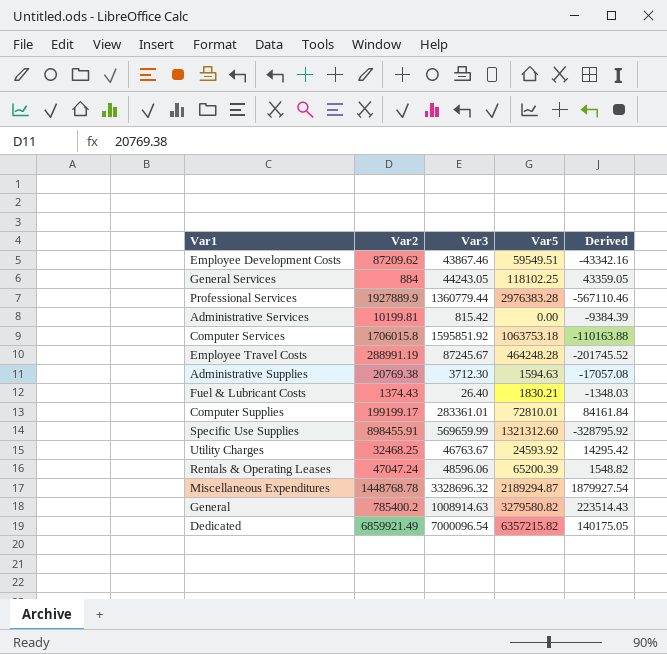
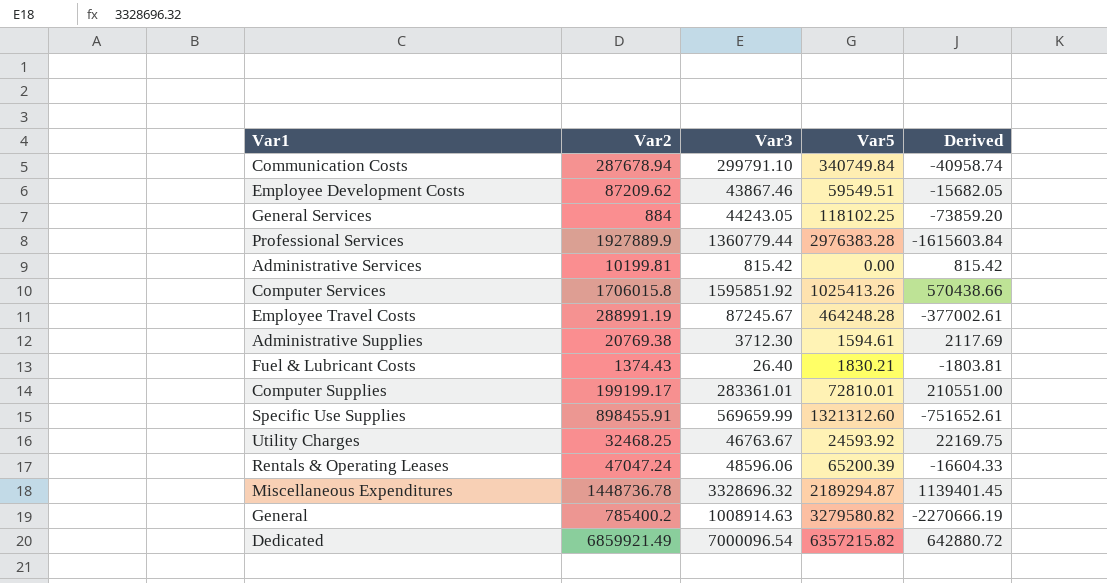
column Derived | formula: [Var3] - [Var2] -> [Var3] - [Var5]
row Communication Costs: none -> 287678.94 | 299791.10 | 340749.84 | -40958.74
Computer Services | Var5: 1063753.18 -> 1025413.26
Administrative Supplies | Var5: 1594.63 -> 1594.61
Miscellaneous Expenditures | Var2: 1448768.78 -> 1448736.78

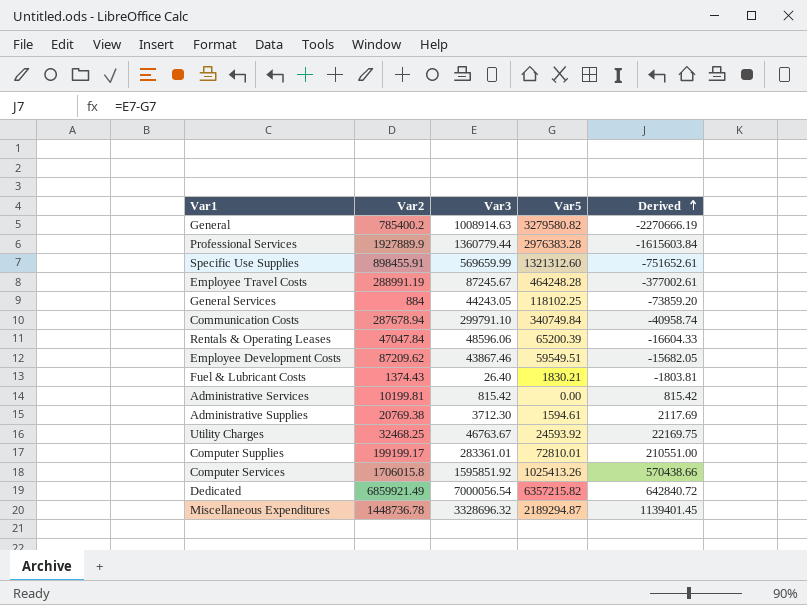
row order: none -> Derived ascending
Rentals & Operating Leases | Var2: 47047.24 -> 47047.84
Dedicated | Var3: 7000096.54 -> 7000056.54
Dedicated | Derived: 642880.72 -> 642840.72

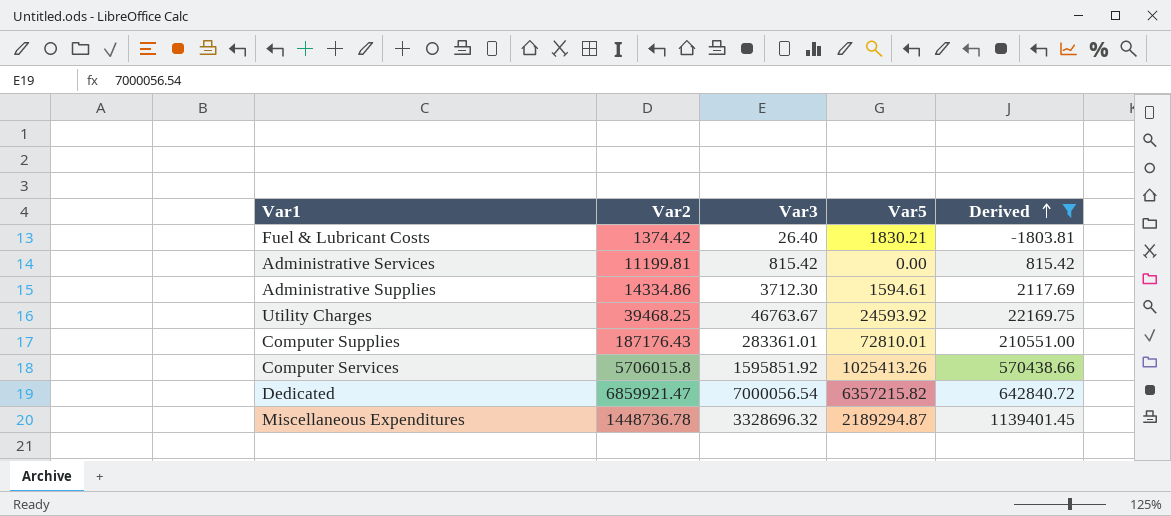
filter: none -> Derived >= -1803.81
Fuel & Lubricant Costs | Var2: 1374.43 -> 1374.42
Administrative Services | Var2: 10199.81 -> 11199.81
Administrative Supplies | Var2: 20769.38 -> 14334.86
Utility Charges | Var2: 32468.25 -> 39468.25
Computer Supplies | Var2: 199199.17 -> 187176.43
Computer Services | Var2: 1706015.8 -> 5706015.8
Dedicated | Var2: 6859921.49 -> 6859921.47

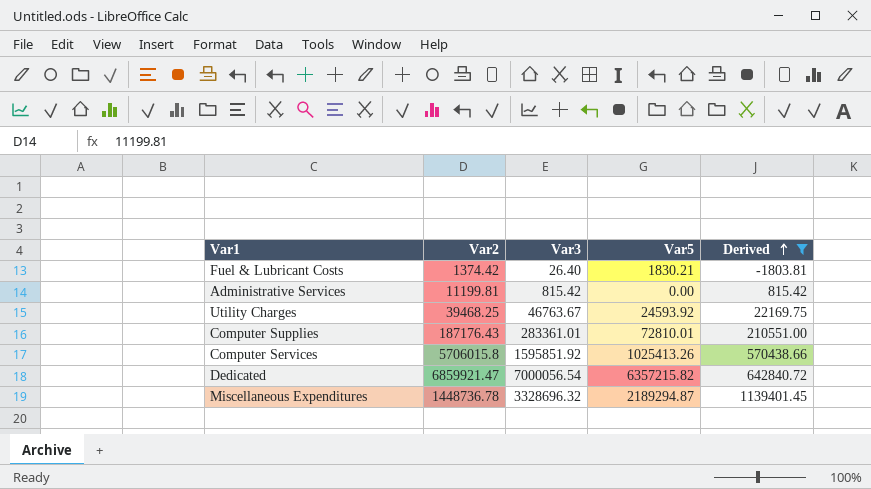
row Administrative Supplies: 14334.86 | 3712.30 | 1594.61 | 2117.69 -> none

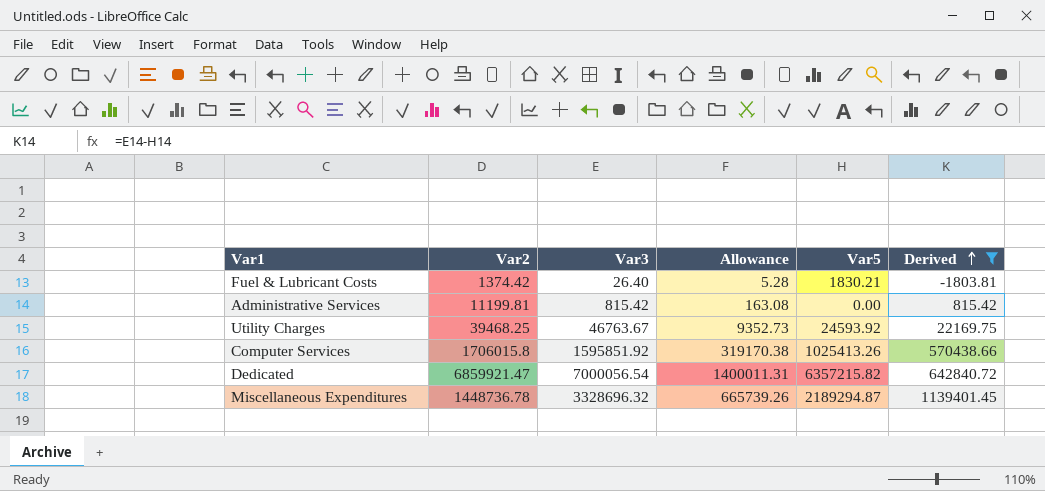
column Allowance | formula: none -> [Var3] * 0.2
row Computer Supplies: 187176.43 | 283361.01 | 72810.01 | 210551.00 -> none
Computer Services | Var2: 5706015.8 -> 1706015.8

